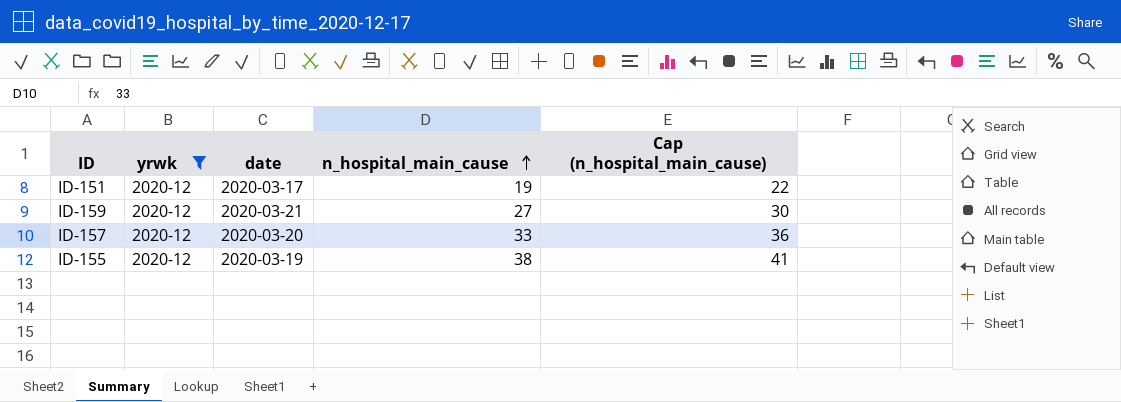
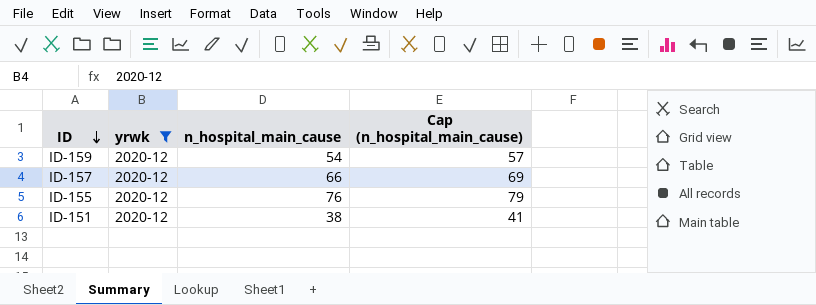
row order: n_hospital_main_cause ascending -> ID descending
column date | position: 3 -> none
ID-159 | n_hospital_main_cause: 27 -> 54
ID-159 | Cap (n_hospital_main_cause): 30 -> 57
ID-157 | n_hospital_main_cause: 33 -> 66
ID-157 | Cap (n_hospital_main_cause): 36 -> 69
ID-155 | n_hospital_main_cause: 38 -> 76
ID-155 | Cap (n_hospital_main_cause): 41 -> 79
ID-151 | n_hospital_main_cause: 19 -> 38
ID-151 | Cap (n_hospital_main_cause): 22 -> 41

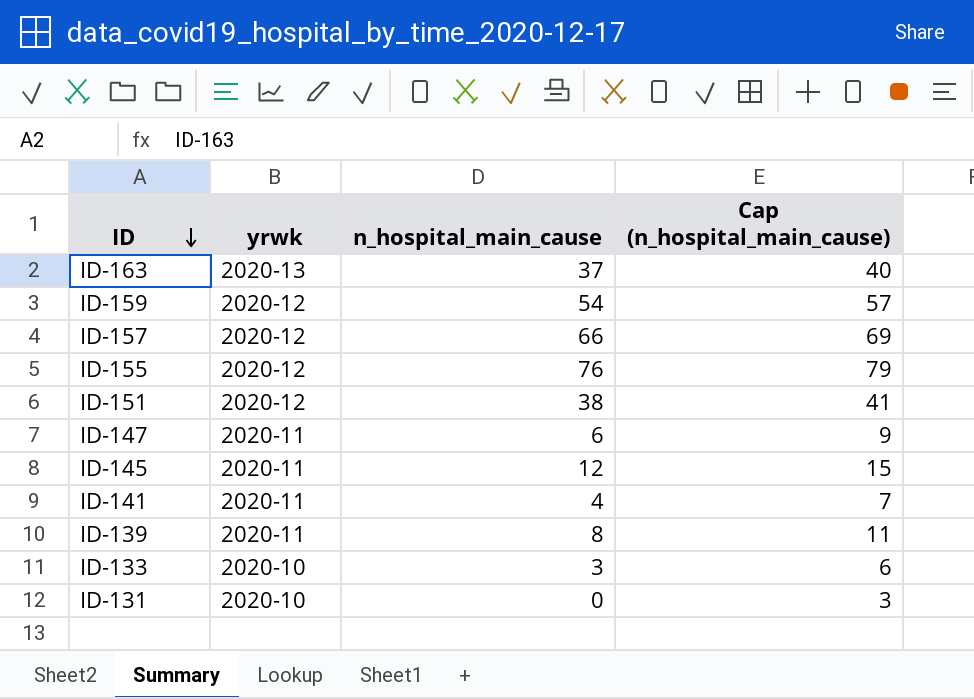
filter: yrwk = 2020-12 -> none

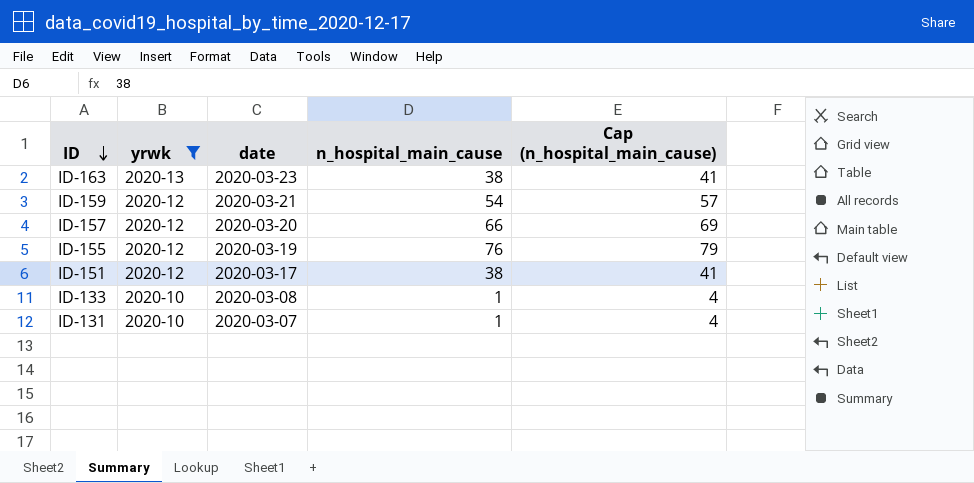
filter: none -> yrwk != 2020-11
column date | position: none -> 3
ID-163 | n_hospital_main_cause: 37 -> 38
ID-163 | Cap (n_hospital_main_cause): 40 -> 41
ID-133 | n_hospital_main_cause: 3 -> 1
ID-133 | Cap (n_hospital_main_cause): 6 -> 4
ID-131 | n_hospital_main_cause: 0 -> 1
ID-131 | Cap (n_hospital_main_cause): 3 -> 4

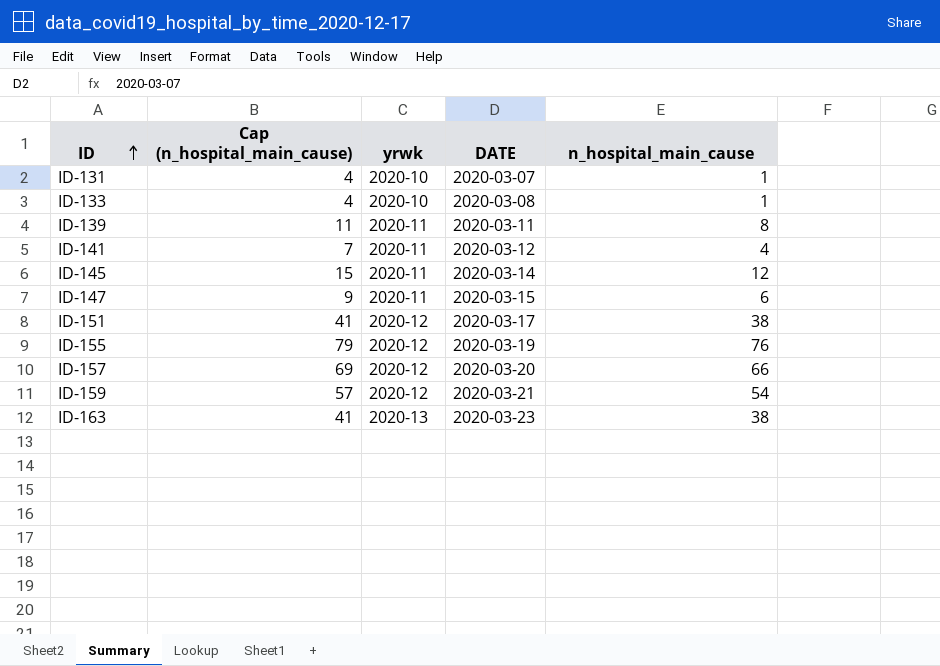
filter: yrwk != 2020-11 -> none
row order: ID descending -> ID ascending
column Cap (n_hospital_main_cause) | position: 5 -> 2
column name: date -> DATE

